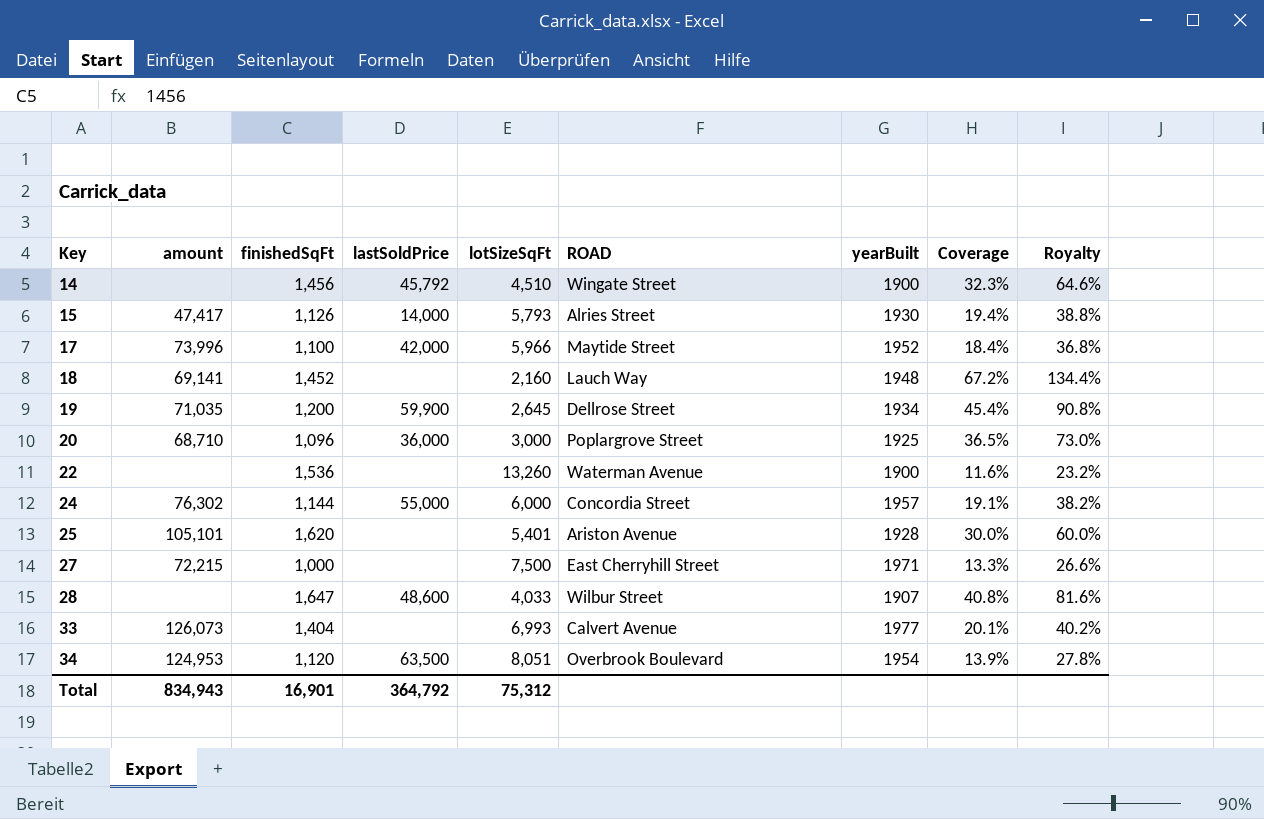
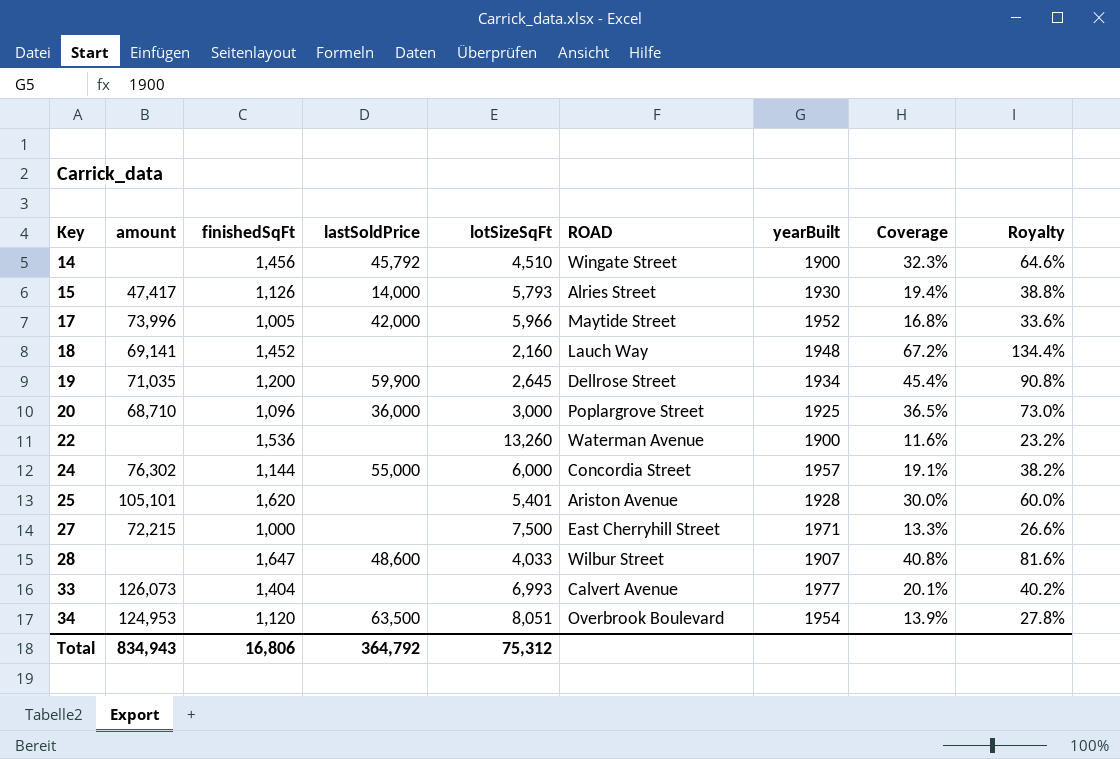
17 | finishedSqFt: 1,100 -> 1,005
17 | Coverage: 18.4% -> 16.8%
17 | Royalty: 36.8% -> 33.6%
Total | finishedSqFt: 16,901 -> 16,806

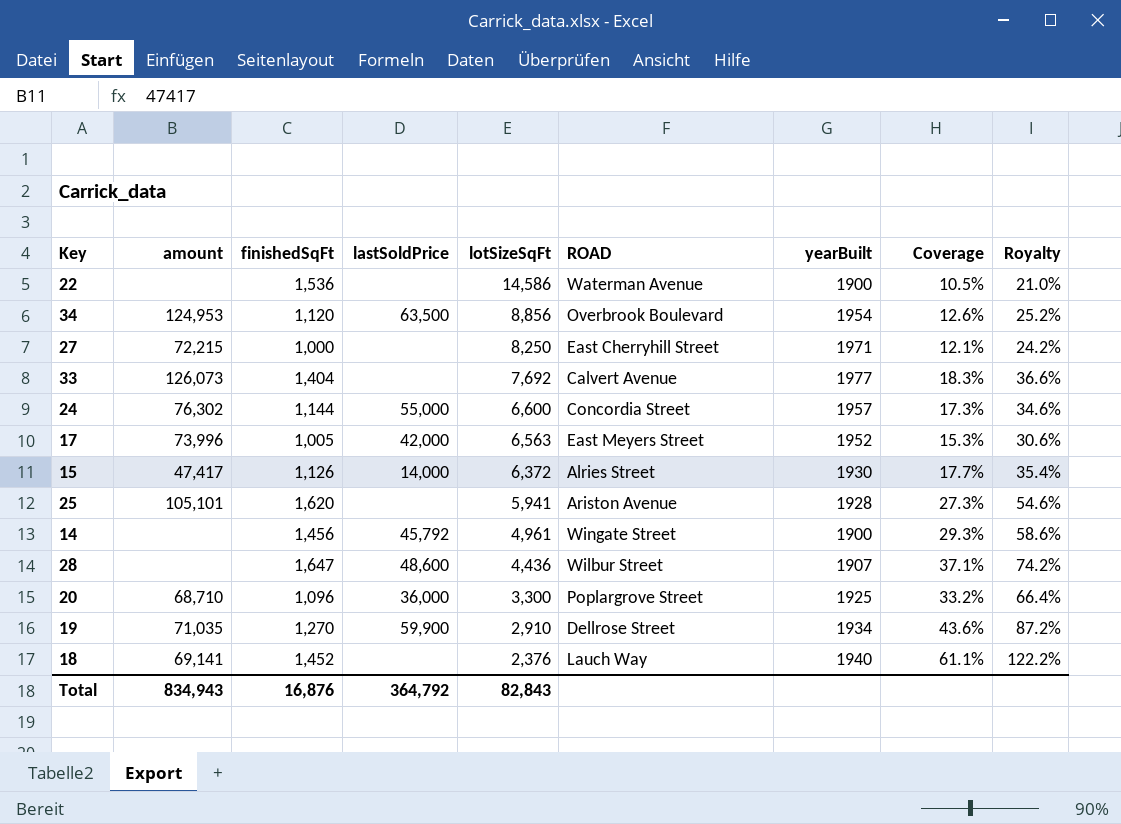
row order: Key ascending -> lotSizeSqFt descending
22 | lotSizeSqFt: 13,260 -> 14,586
22 | Coverage: 11.6% -> 10.5%
22 | Royalty: 23.2% -> 21.0%
34 | lotSizeSqFt: 8,051 -> 8,856
34 | Coverage: 13.9% -> 12.6%
34 | Royalty: 27.8% -> 25.2%
27 | lotSizeSqFt: 7,500 -> 8,250
27 | Coverage: 13.3% -> 12.1%
27 | Royalty: 26.6% -> 24.2%
33 | lotSizeSqFt: 6,993 -> 7,692
33 | Coverage: 20.1% -> 18.3%
33 | Royalty: 40.2% -> 36.6%
24 | lotSizeSqFt: 6,000 -> 6,600
24 | Coverage: 19.1% -> 17.3%
24 | Royalty: 38.2% -> 34.6%
17 | lotSizeSqFt: 5,966 -> 6,563
17 | ROAD: Maytide Street -> East Meyers Street
17 | Coverage: 16.8% -> 15.3%
17 | Royalty: 33.6% -> 30.6%
15 | lotSizeSqFt: 5,793 -> 6,372
15 | Coverage: 19.4% -> 17.7%
15 | Royalty: 38.8% -> 35.4%
25 | lotSizeSqFt: 5,401 -> 5,941
25 | Coverage: 30.0% -> 27.3%
25 | Royalty: 60.0% -> 54.6%
14 | lotSizeSqFt: 4,510 -> 4,961
14 | Coverage: 32.3% -> 29.3%
14 | Royalty: 64.6% -> 58.6%
28 | lotSizeSqFt: 4,033 -> 4,436
28 | Coverage: 40.8% -> 37.1%
28 | Royalty: 81.6% -> 74.2%
20 | lotSizeSqFt: 3,000 -> 3,300
20 | Coverage: 36.5% -> 33.2%
20 | Royalty: 73.0% -> 66.4%
19 | finishedSqFt: 1,200 -> 1,270
19 | lotSizeSqFt: 2,645 -> 2,910
19 | Coverage: 45.4% -> 43.6%
19 | Royalty: 90.8% -> 87.2%
18 | lotSizeSqFt: 2,160 -> 2,376
18 | yearBuilt: 1948 -> 1940
18 | Coverage: 67.2% -> 61.1%
18 | Royalty: 134.4% -> 122.2%
Total | finishedSqFt: 16,806 -> 16,876
Total | lotSizeSqFt: 75,312 -> 82,843

